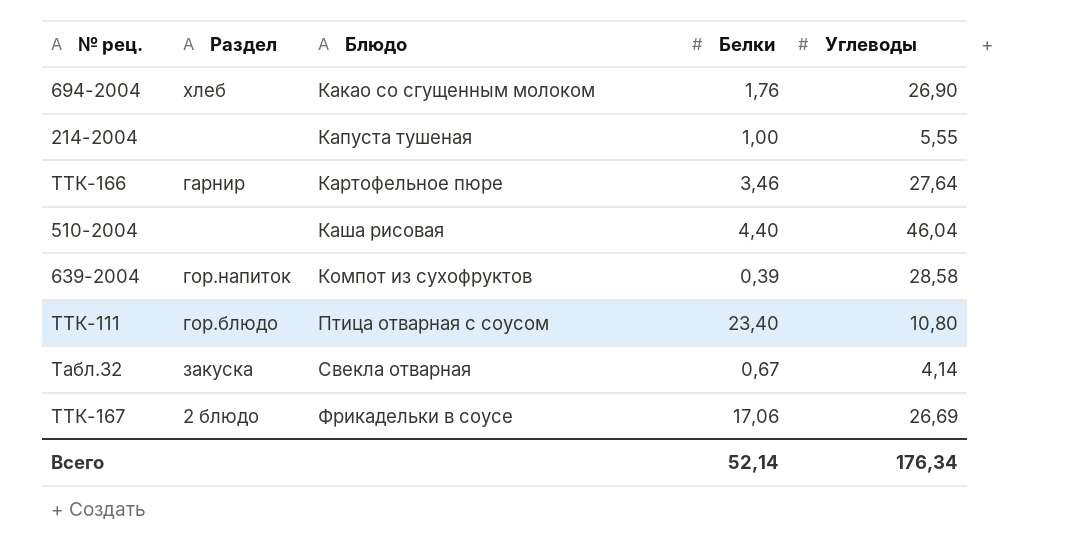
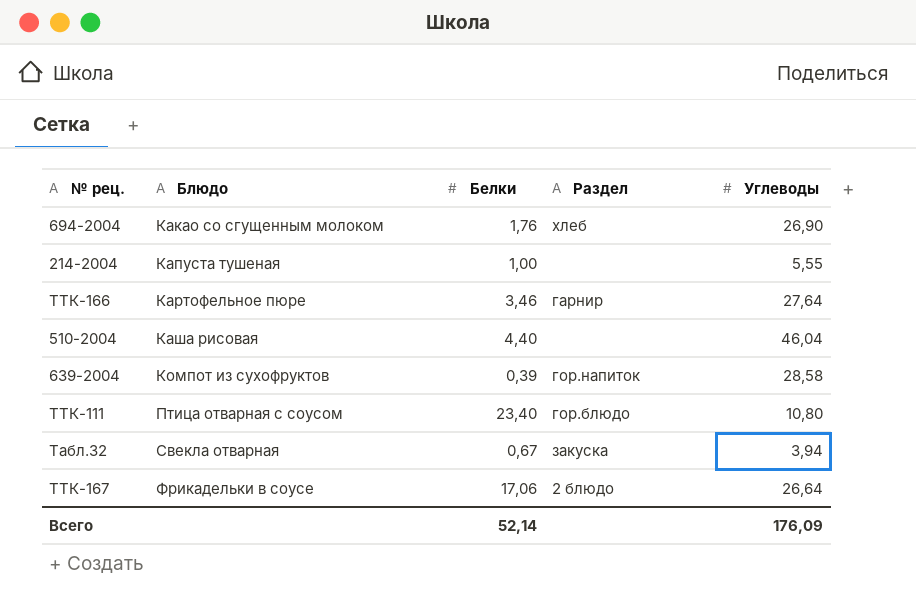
column Раздел | position: 2 -> 4
Табл.32 | Углеводы: 4,14 -> 3,94
ТТК-167 | Углеводы: 26,69 -> 26,64
Всего | Углеводы: 176,34 -> 176,09

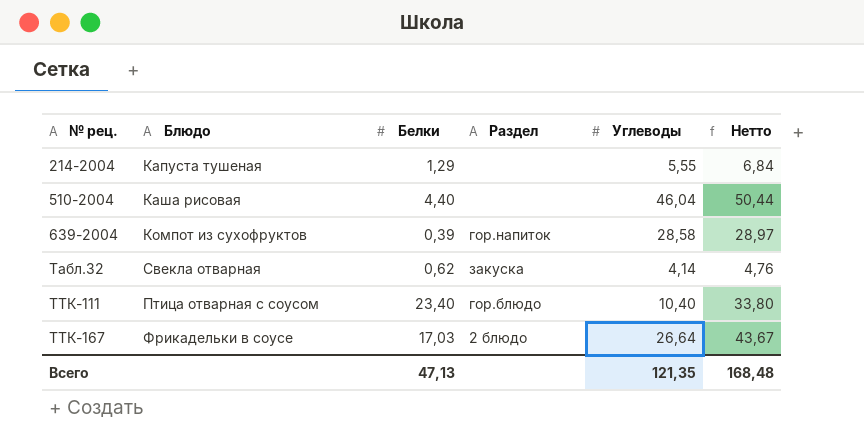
row order: Блюдо ascending -> № рец. ascending
column Нетто | formula: none -> [Белки] + [Углеводы]
row 694-2004: Какао со сгущенным молоком | 1,76 | хлеб | 26,90 -> none
row ТТК-166: Картофельное пюре | 3,46 | гарнир | 27,64 -> none
214-2004 | Белки: 1,00 -> 1,29
Табл.32 | Белки: 0,67 -> 0,62
Табл.32 | Углеводы: 3,94 -> 4,14
ТТК-111 | Углеводы: 10,80 -> 10,40
ТТК-167 | Белки: 17,06 -> 17,03
Всего | Белки: 52,14 -> 47,13
Всего | Углеводы: 176,09 -> 121,35

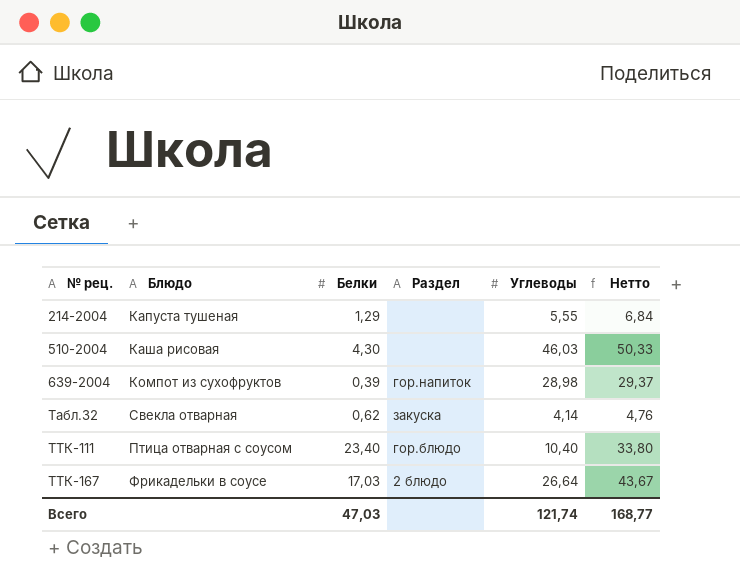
510-2004 | Белки: 4,40 -> 4,30
510-2004 | Углеводы: 46,04 -> 46,03
510-2004 | Нетто: 50,44 -> 50,33
639-2004 | Углеводы: 28,58 -> 28,98
639-2004 | Нетто: 28,97 -> 29,37
Всего | Белки: 47,13 -> 47,03
Всего | Углеводы: 121,35 -> 121,74
Всего | Нетто: 168,48 -> 168,77

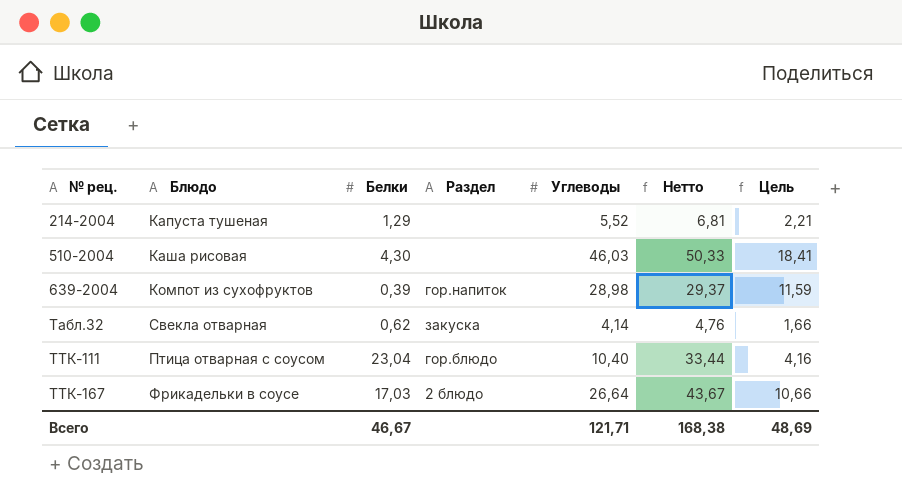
column Цель | formula: none -> [Углеводы] * 0,4
214-2004 | Углеводы: 5,55 -> 5,52
214-2004 | Нетто: 6,84 -> 6,81
ТТК-111 | Белки: 23,40 -> 23,04
ТТК-111 | Нетто: 33,80 -> 33,44
Всего | Белки: 47,03 -> 46,67
Всего | Углеводы: 121,74 -> 121,71
Всего | Нетто: 168,77 -> 168,38

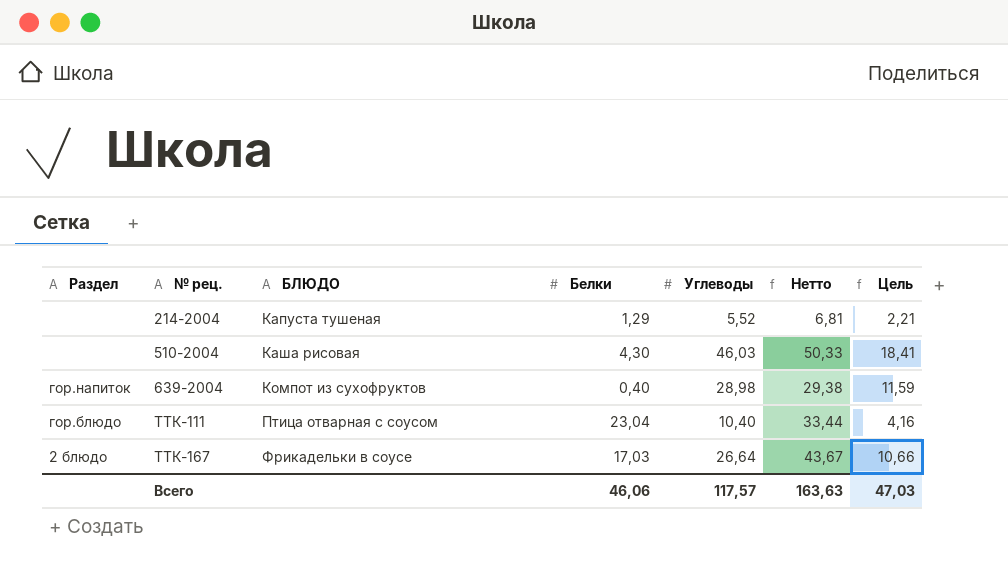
column Раздел | position: 4 -> 1
column name: Блюдо -> БЛЮДО
row Табл.32: Свекла отварная | 0,62 | закуска | 4,14 | 4,76 | 1,66 -> none
639-2004 | Белки: 0,39 -> 0,40
639-2004 | Нетто: 29,37 -> 29,38
Всего | Белки: 46,67 -> 46,06
Всего | Углеводы: 121,71 -> 117,57
Всего | Нетто: 168,38 -> 163,63
Всего | Цель: 48,69 -> 47,03

